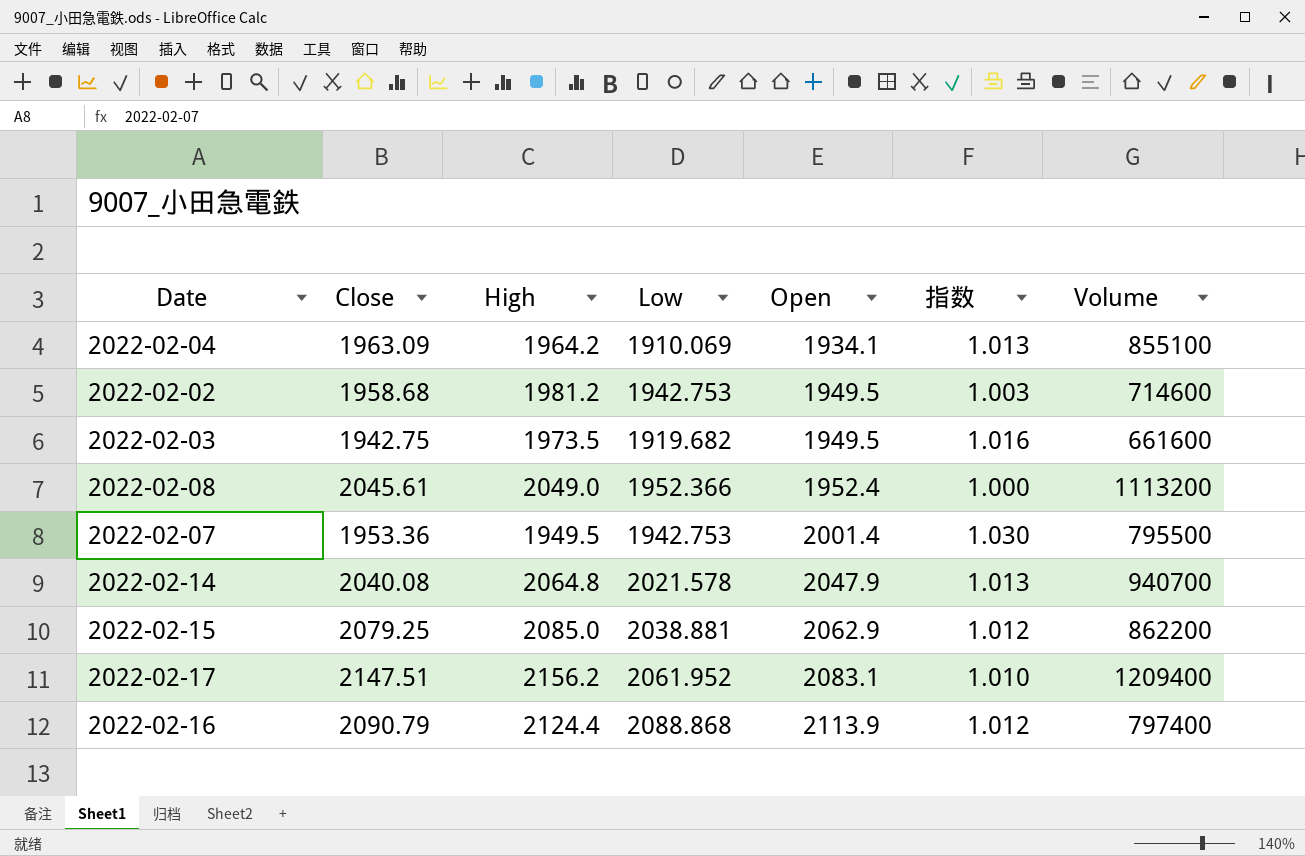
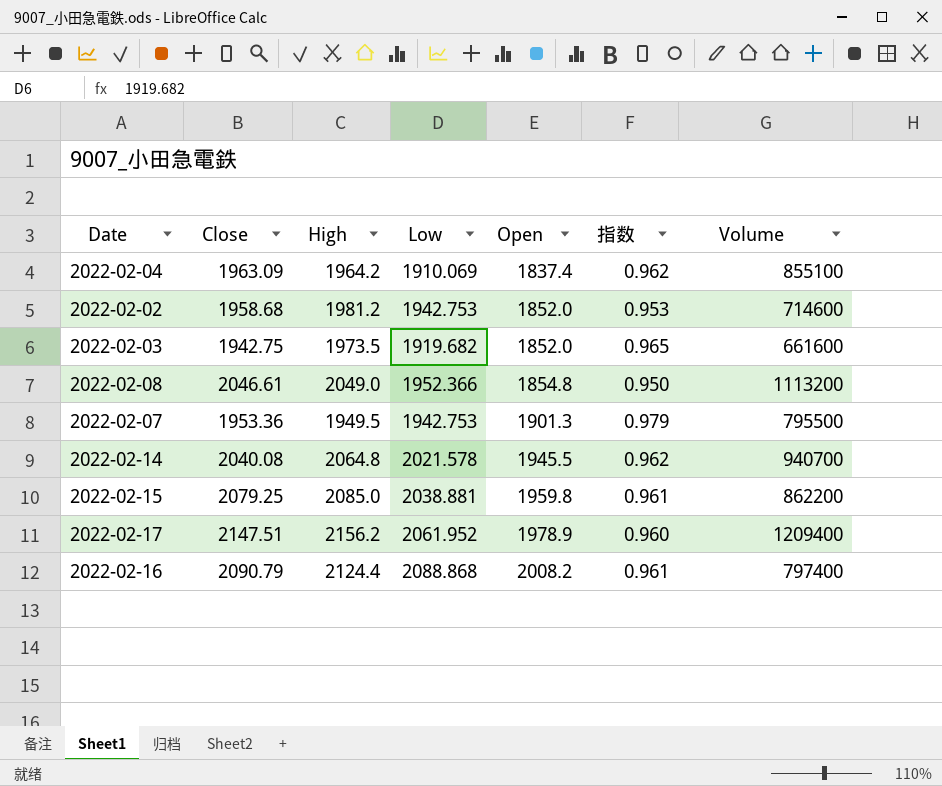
2022-02-04 | Open: 1934.1 -> 1837.4
2022-02-04 | 指数: 1.013 -> 0.962
2022-02-02 | Open: 1949.5 -> 1852.0
2022-02-02 | 指数: 1.003 -> 0.953
2022-02-03 | Open: 1949.5 -> 1852.0
2022-02-03 | 指数: 1.016 -> 0.965
2022-02-08 | Close: 2045.61 -> 2046.61
2022-02-08 | Open: 1952.4 -> 1854.8
2022-02-08 | 指数: 1.000 -> 0.950
2022-02-07 | Open: 2001.4 -> 1901.3
2022-02-07 | 指数: 1.030 -> 0.979
2022-02-14 | Open: 2047.9 -> 1945.5
2022-02-14 | 指数: 1.013 -> 0.962
2022-02-15 | Open: 2062.9 -> 1959.8
2022-02-15 | 指数: 1.012 -> 0.961
2022-02-17 | Open: 2083.1 -> 1978.9
2022-02-17 | 指数: 1.010 -> 0.960
2022-02-16 | Open: 2113.9 -> 2008.2
2022-02-16 | 指数: 1.012 -> 0.961

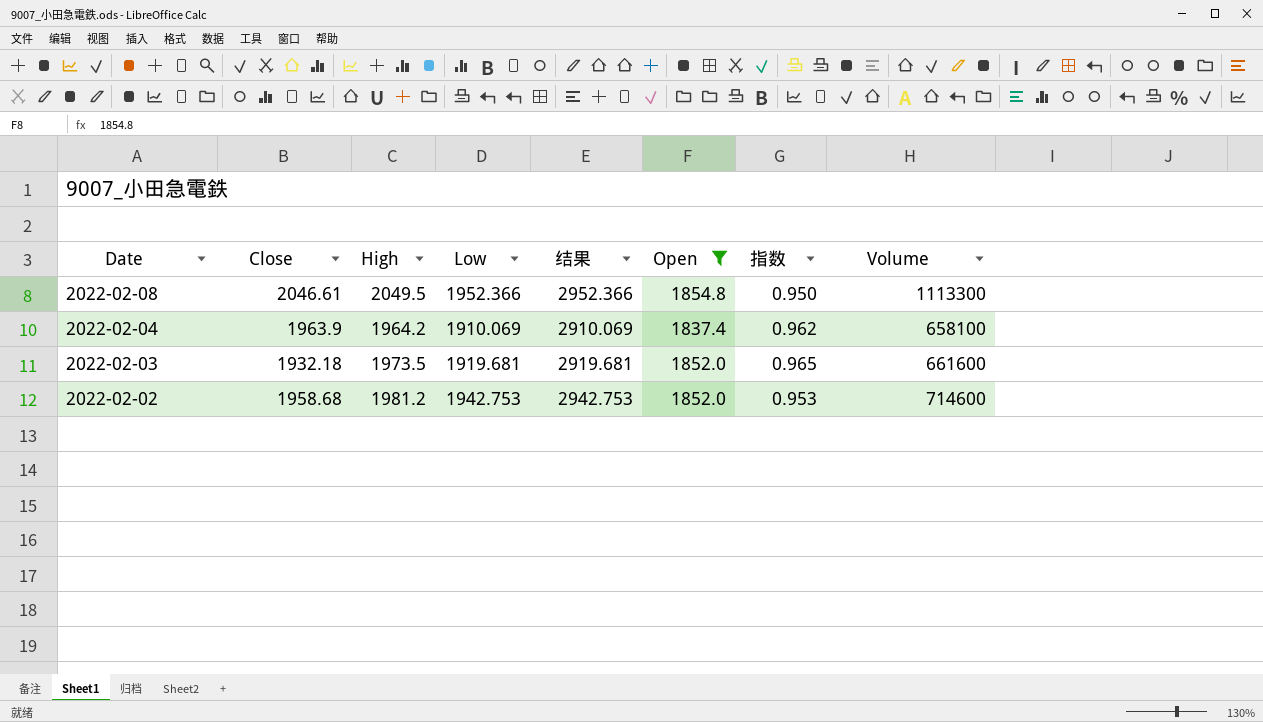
filter: none -> Open <= 1854.8
row order: Open ascending -> Date descending
column 结果 | formula: none -> [Low] + 1000
2022-02-08 | High: 2049.0 -> 2049.5
2022-02-08 | Volume: 1113200 -> 1113300
2022-02-04 | Close: 1963.09 -> 1963.9
2022-02-04 | Volume: 855100 -> 658100
2022-02-03 | Close: 1942.75 -> 1932.18
2022-02-03 | Low: 1919.682 -> 1919.681

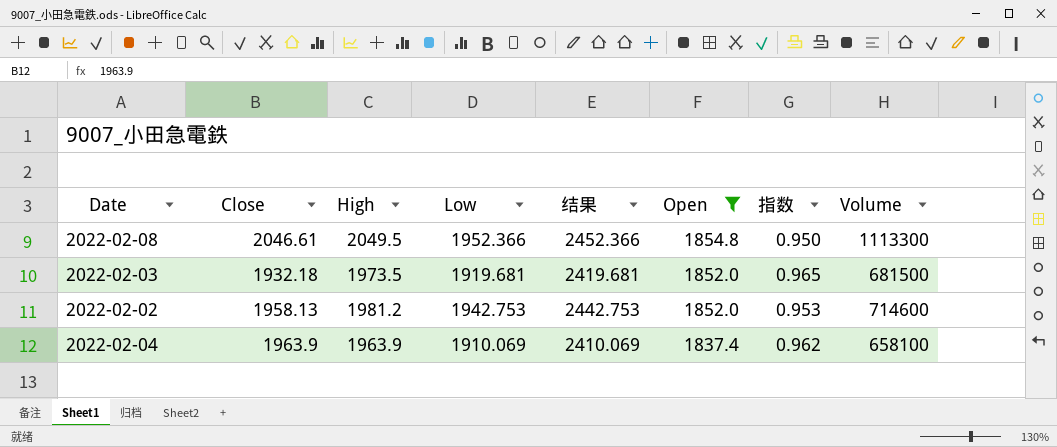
row order: Date descending -> Open descending
column 结果 | formula: [Low] + 1000 -> [Low] + 500
2022-02-03 | Volume: 661600 -> 681500
2022-02-02 | Close: 1958.68 -> 1958.13
2022-02-04 | High: 1964.2 -> 1963.9

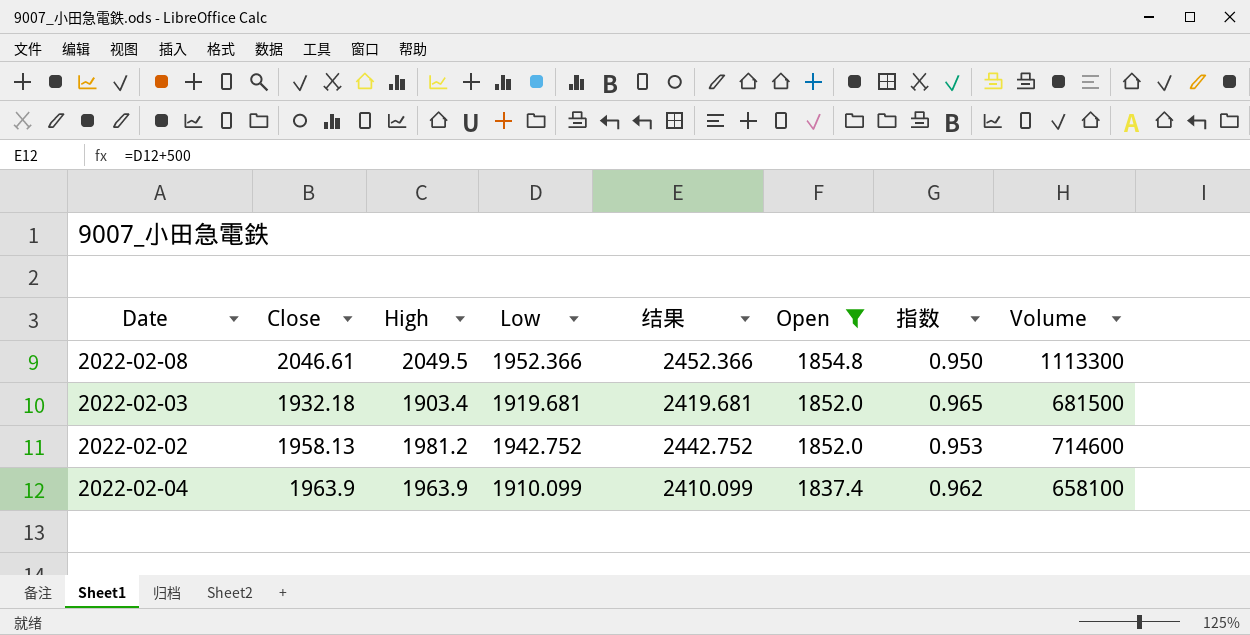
2022-02-03 | High: 1973.5 -> 1903.4
2022-02-02 | Low: 1942.753 -> 1942.752
2022-02-02 | 结果: 2442.753 -> 2442.752
2022-02-04 | Low: 1910.069 -> 1910.099
2022-02-04 | 结果: 2410.069 -> 2410.099

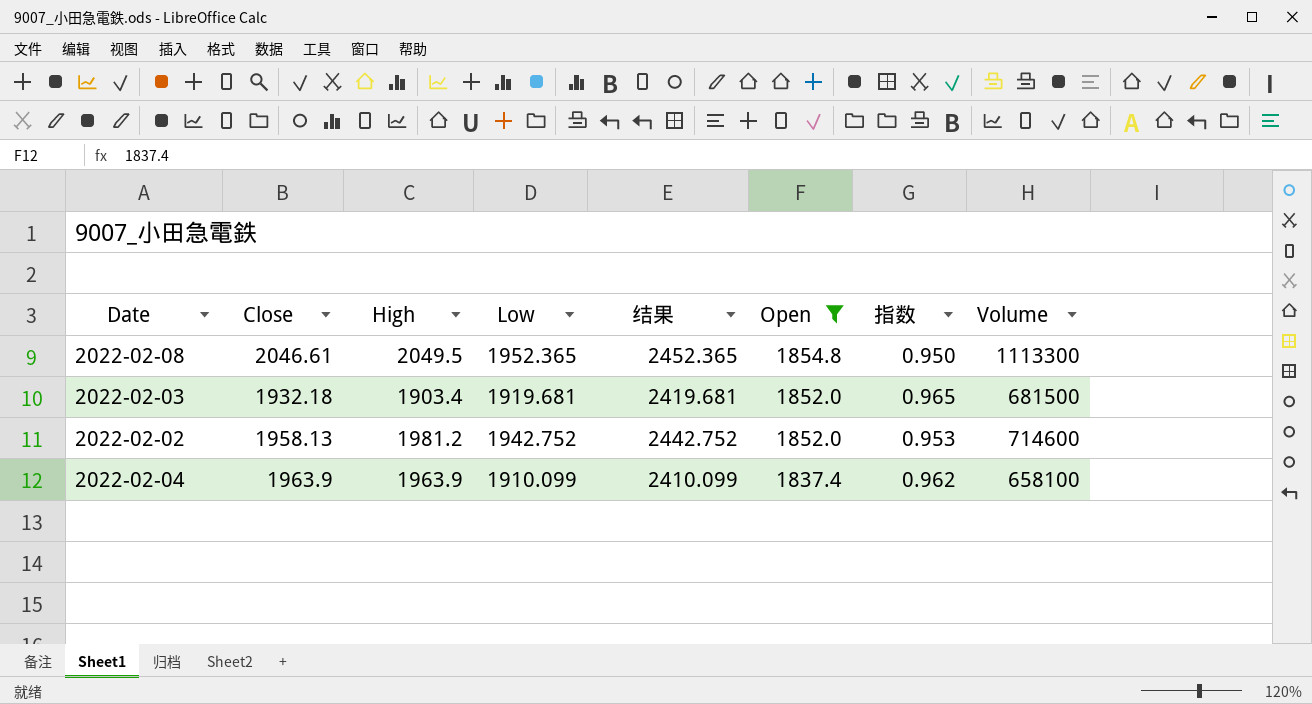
2022-02-08 | Low: 1952.366 -> 1952.365
2022-02-08 | 结果: 2452.366 -> 2452.365

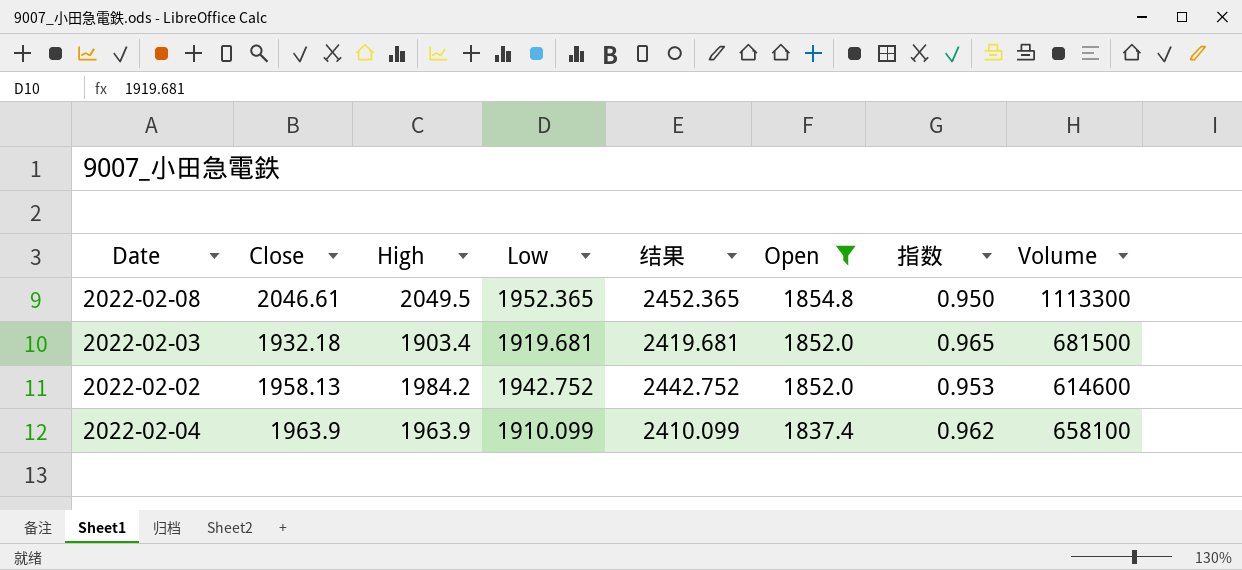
2022-02-02 | High: 1981.2 -> 1984.2
2022-02-02 | Volume: 714600 -> 614600

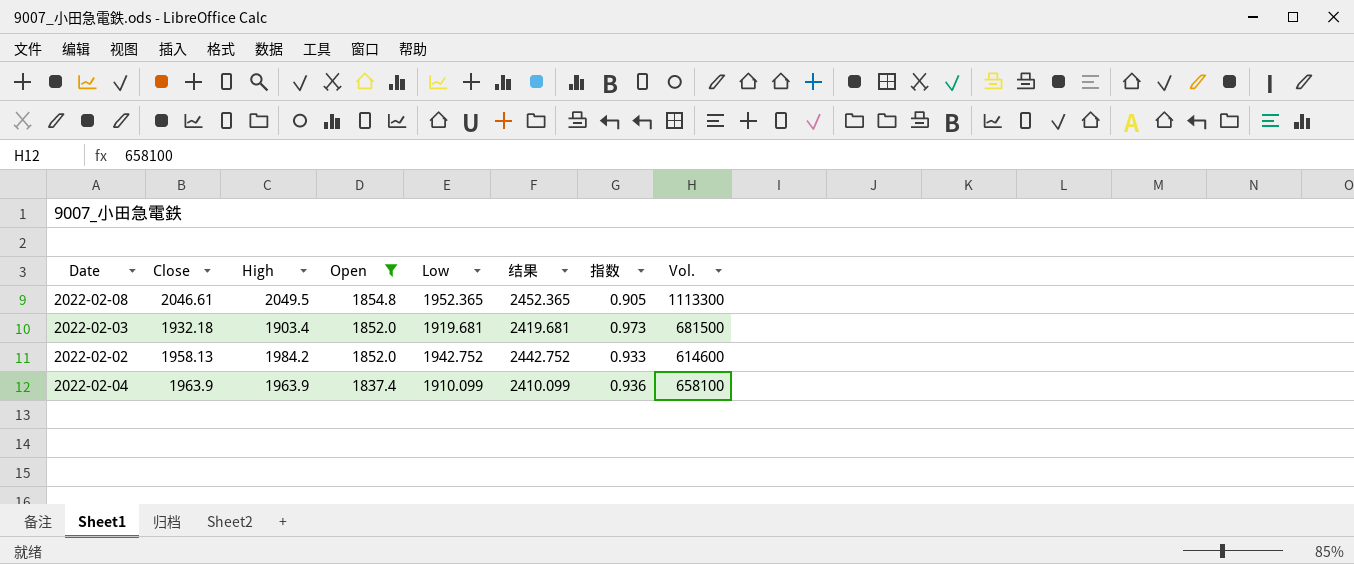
column Open | position: 6 -> 4
column 指数 | formula: [Open] / [Low] -> [Open] / [High]
column name: Volume -> Vol.

